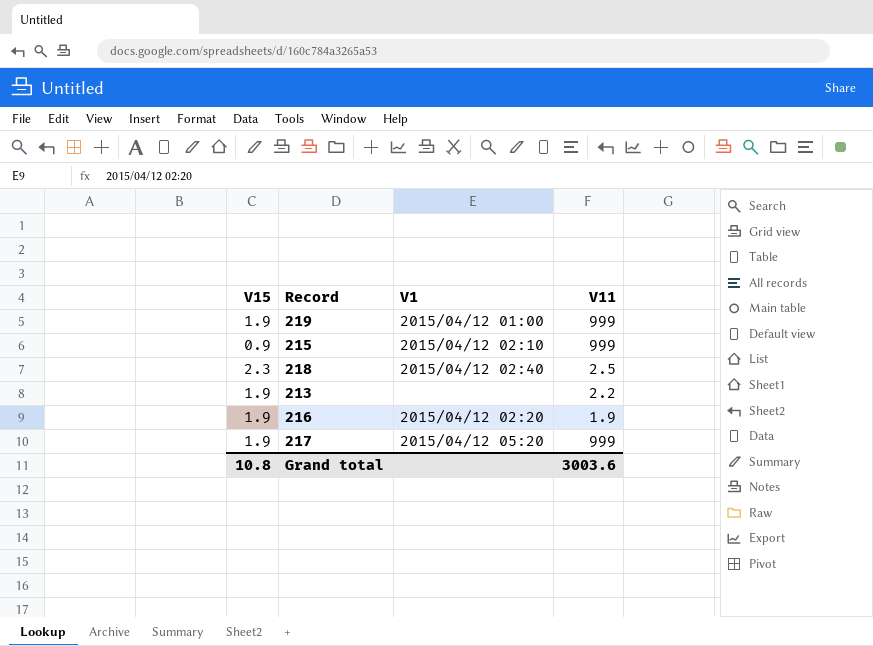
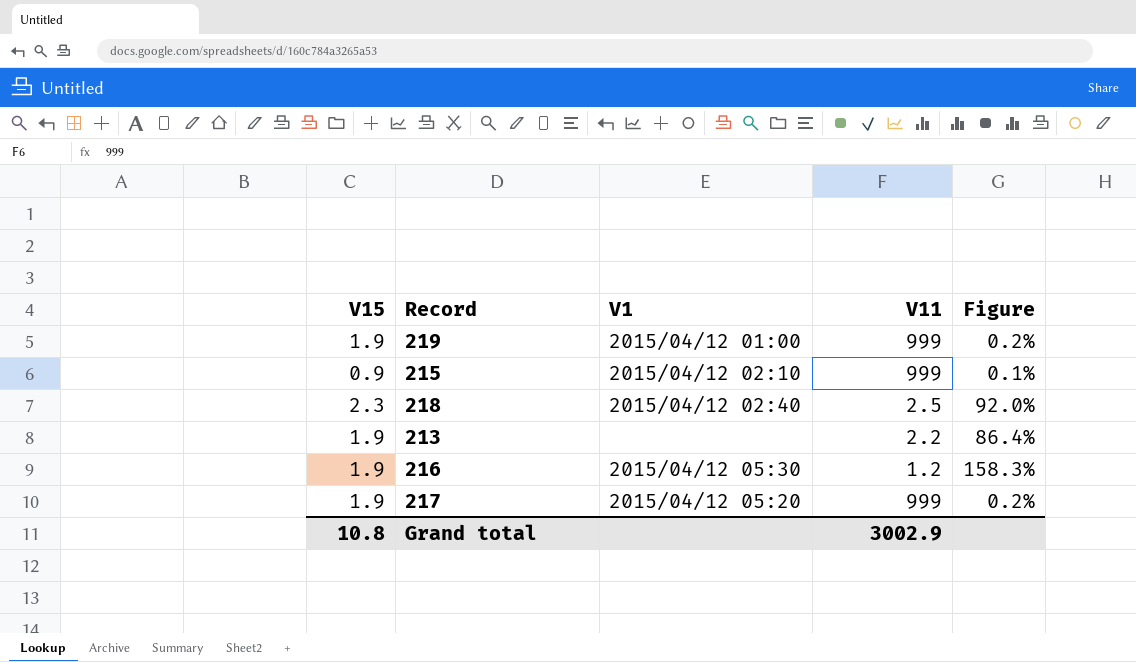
column Figure | formula: none -> [V15] / [V11]
216 | V1: 2015/04/12 02:20 -> 2015/04/12 05:30
216 | V11: 1.9 -> 1.2
Grand total | V11: 3003.6 -> 3002.9

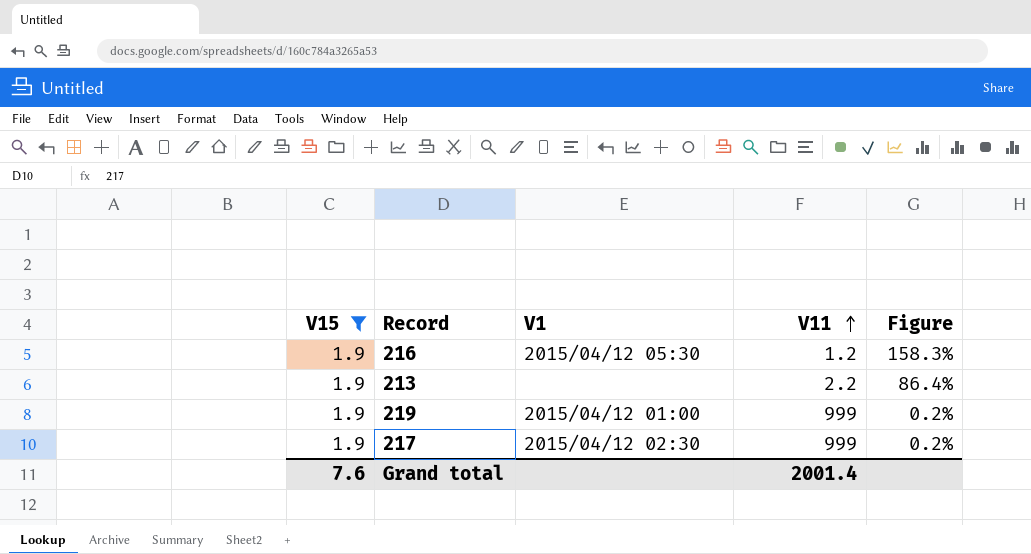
filter: none -> V15 = 1.9
row order: none -> V11 ascending
217 | V1: 2015/04/12 05:20 -> 2015/04/12 02:30
Grand total | V15: 10.8 -> 7.6
Grand total | V11: 3002.9 -> 2001.4

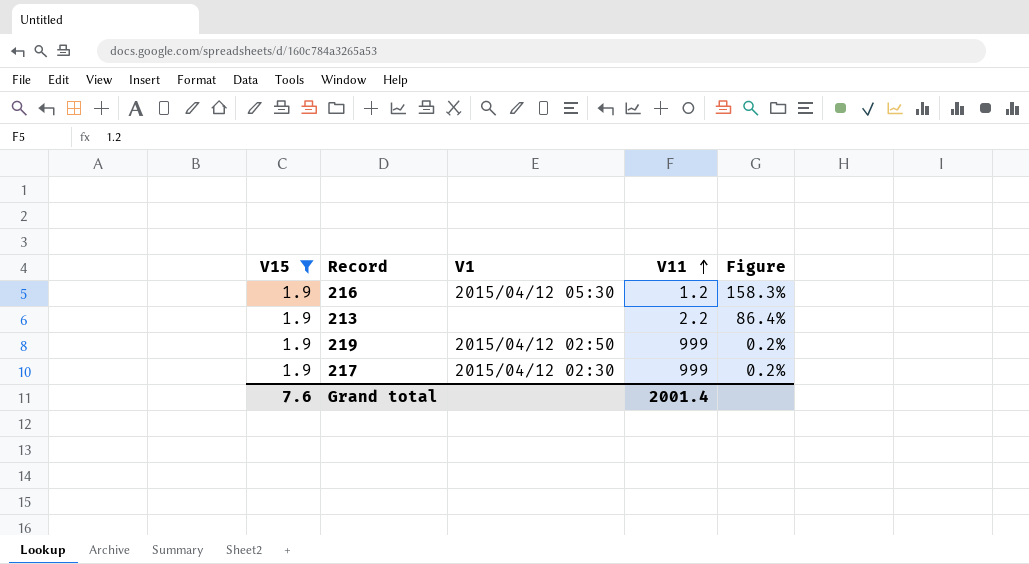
219 | V1: 2015/04/12 01:00 -> 2015/04/12 02:50

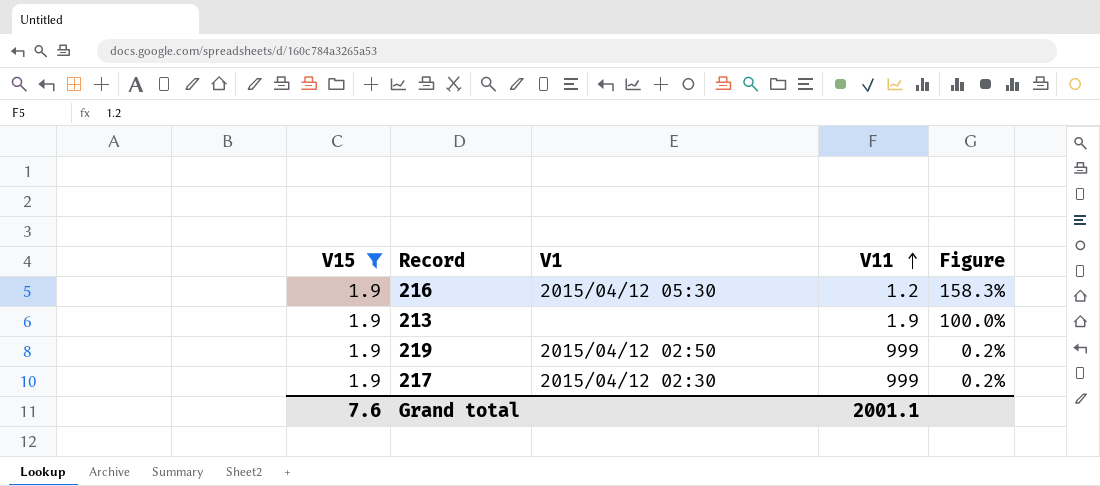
213 | V11: 2.2 -> 1.9
213 | Figure: 86.4% -> 100.0%
Grand total | V11: 2001.4 -> 2001.1

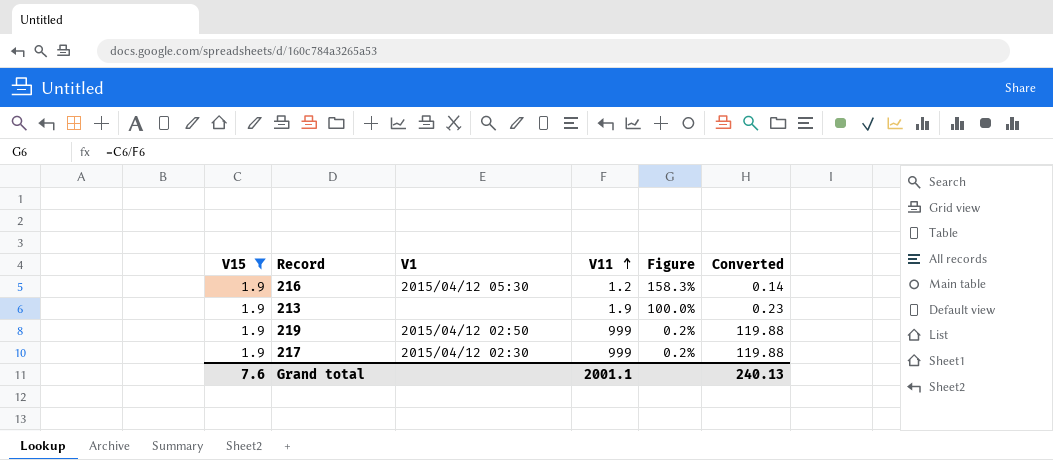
column Converted | formula: none -> [V11] * 0.12

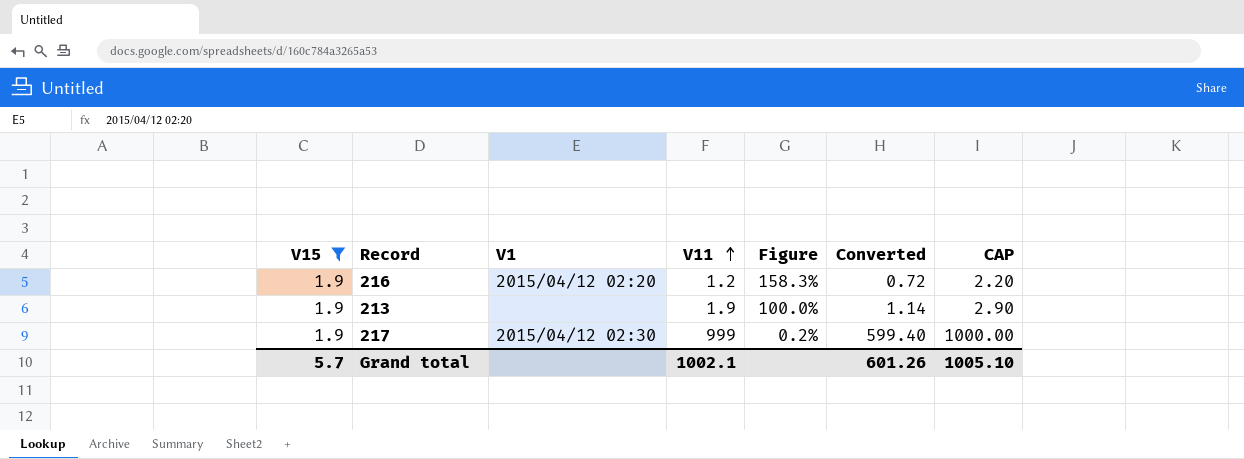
column Converted | formula: [V11] * 0.12 -> [V11] * 0.6
column CAP | formula: none -> [V11] + 1
row 219: 1.9 | 2015/04/12 02:50 | 999 | 0.2% | 119.88 -> none
216 | V1: 2015/04/12 05:30 -> 2015/04/12 02:20
Grand total | V15: 7.6 -> 5.7
Grand total | V11: 2001.1 -> 1002.1
Grand total | Converted: 240.13 -> 601.26

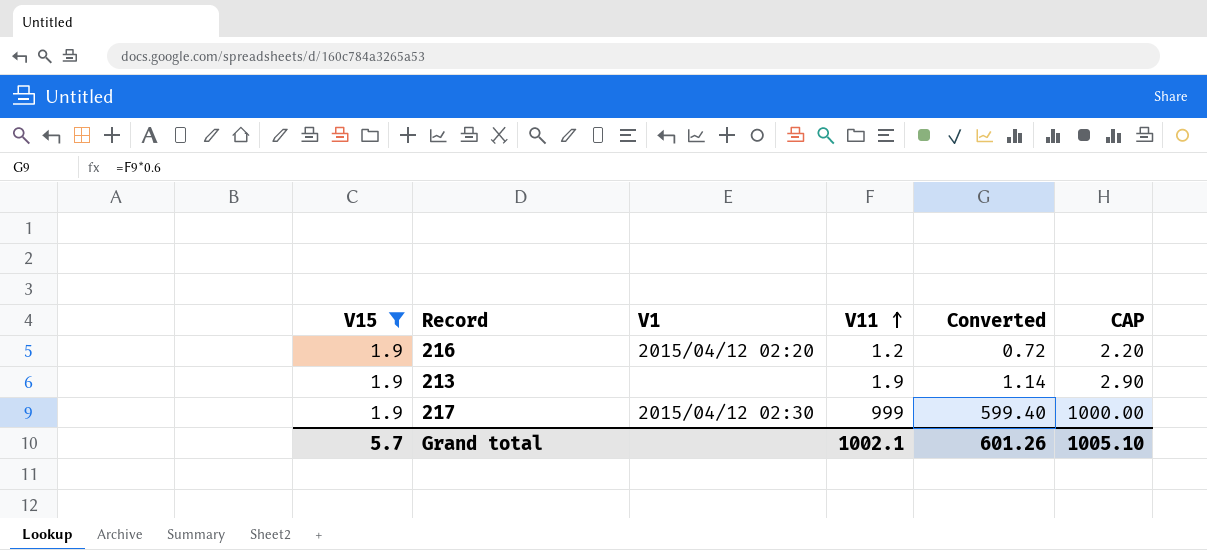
column Figure | formula: [V15] / [V11] -> none

